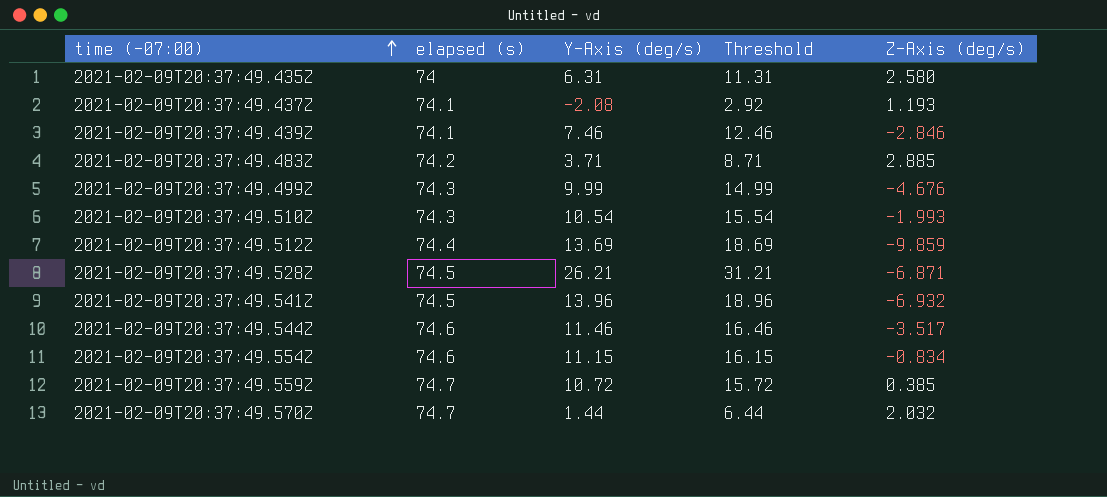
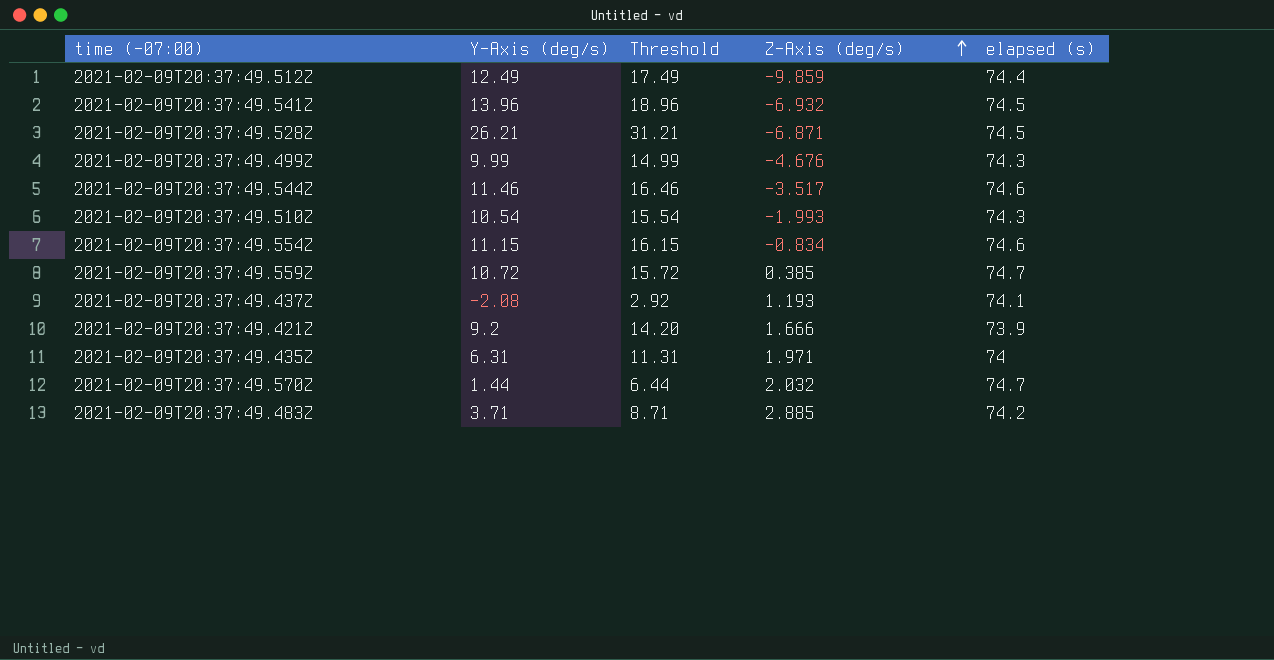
row order: time (-07:00) ascending -> Z-Axis (deg/s) ascending
column elapsed (s) | position: 2 -> 5
row 2021-02-09T20:37:49.439Z: 74.1 | 7.46 | 12.46 | -2.846 -> none
2021-02-09T20:37:49.512Z | Y-Axis (deg/s): 13.69 -> 12.49
2021-02-09T20:37:49.512Z | Threshold: 18.69 -> 17.49
row 2021-02-09T20:37:49.421Z: none -> 9.2 | 14.20 | 1.666 | 73.9
2021-02-09T20:37:49.435Z | Z-Axis (deg/s): 2.580 -> 1.971

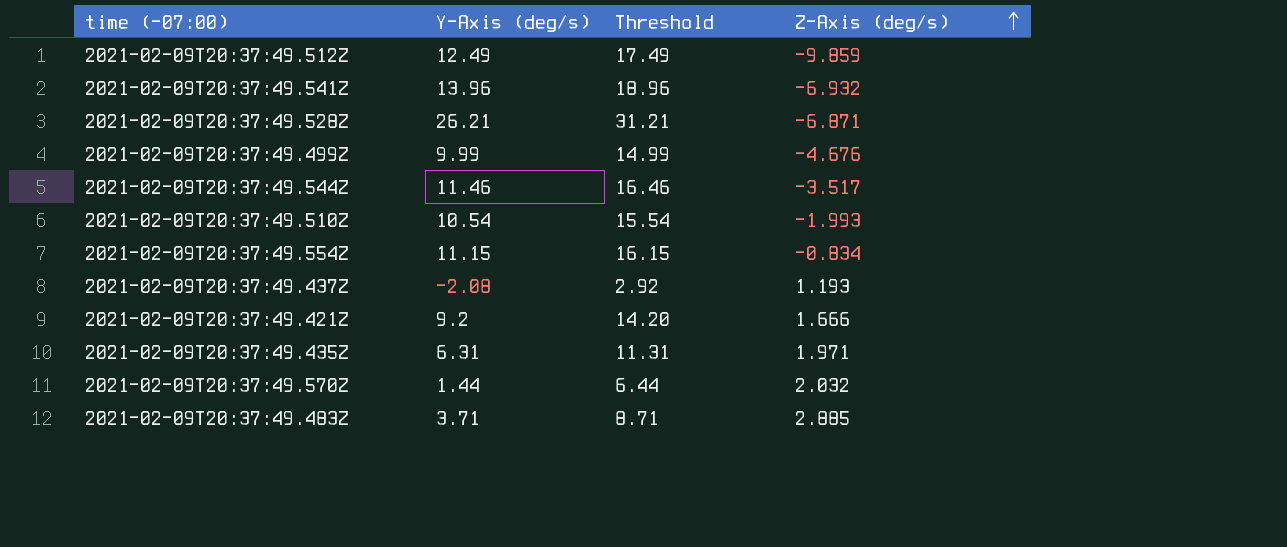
column elapsed (s) | position: 5 -> none
row 2021-02-09T20:37:49.559Z: 10.72 | 15.72 | 0.385 | 74.7 -> none

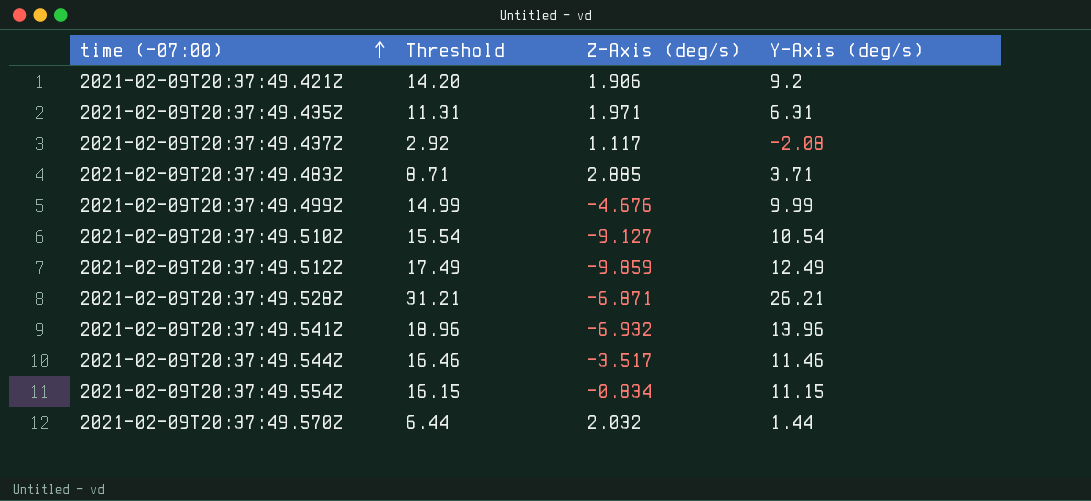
row order: Z-Axis (deg/s) ascending -> time (-07:00) ascending
column Y-Axis (deg/s) | position: 2 -> 4
2021-02-09T20:37:49.421Z | Z-Axis (deg/s): 1.666 -> 1.906
2021-02-09T20:37:49.437Z | Z-Axis (deg/s): 1.193 -> 1.117
2021-02-09T20:37:49.510Z | Z-Axis (deg/s): -1.993 -> -9.127

